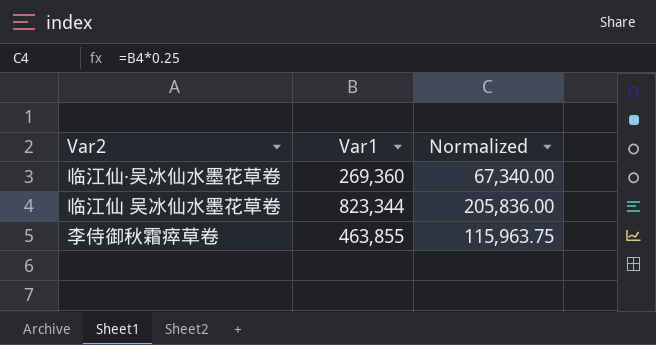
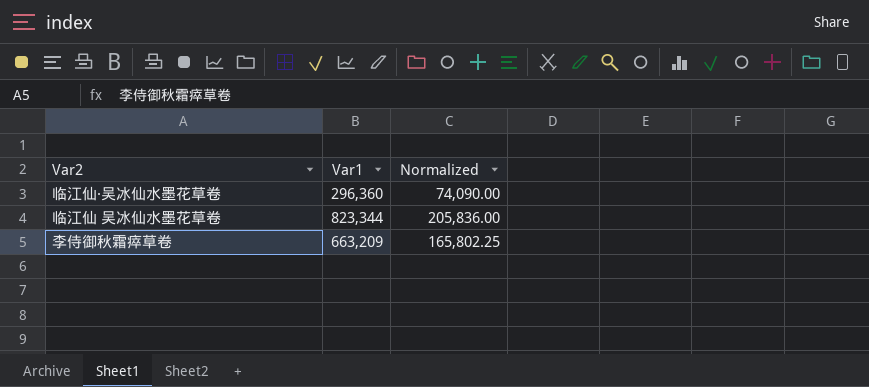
临江仙·吴冰仙水墨花草卷 | Var1: 269,360 -> 296,360
临江仙·吴冰仙水墨花草卷 | Normalized: 67,340.00 -> 74,090.00
李侍御秋霜瘁草卷 | Var1: 463,855 -> 663,209
李侍御秋霜瘁草卷 | Normalized: 115,963.75 -> 165,802.25

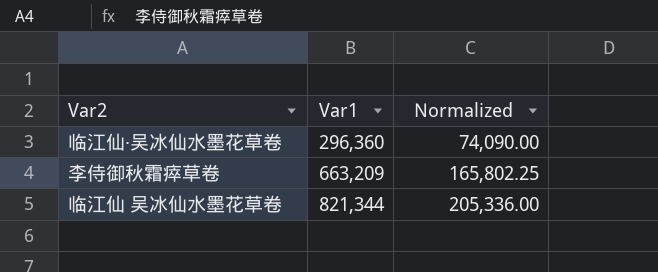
row order: none -> Var1 ascending
临江仙 吴冰仙水墨花草卷 | Var1: 823,344 -> 821,344
临江仙 吴冰仙水墨花草卷 | Normalized: 205,836.00 -> 205,336.00

